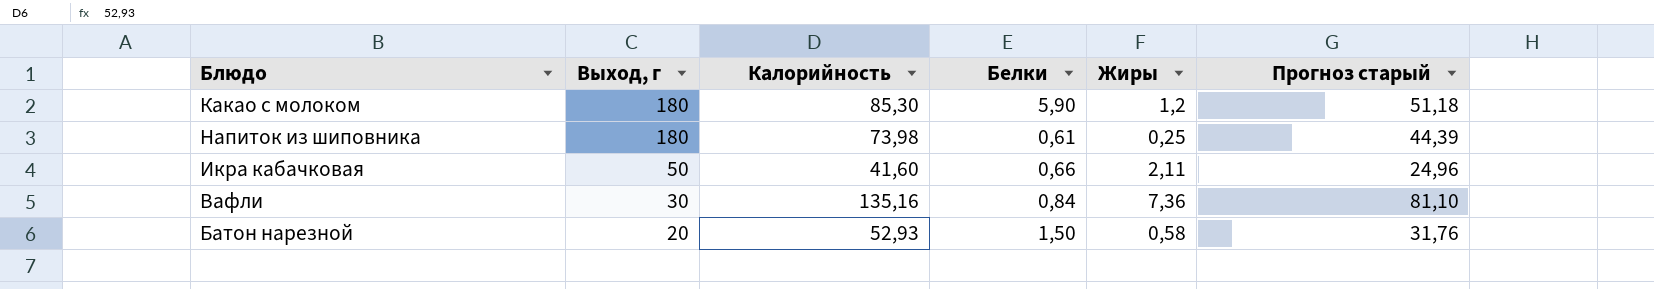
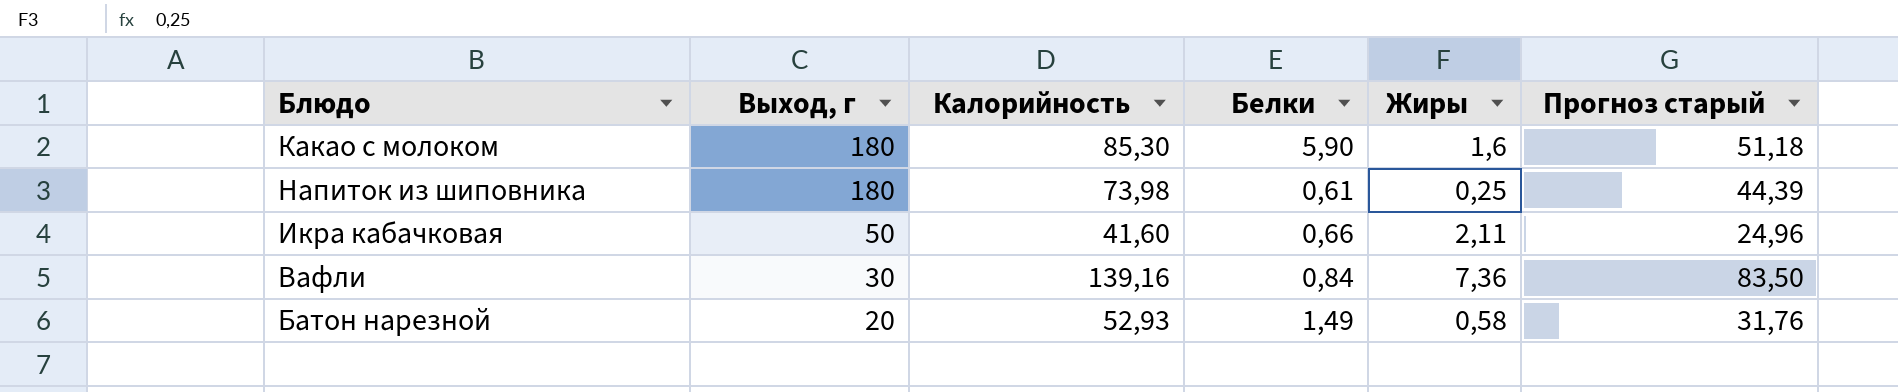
Какао с молоком | Жиры: 1,2 -> 1,6
Вафли | Калорийность: 135,16 -> 139,16
Вафли | Прогноз старый: 81,10 -> 83,50
Батон нарезной | Белки: 1,50 -> 1,49

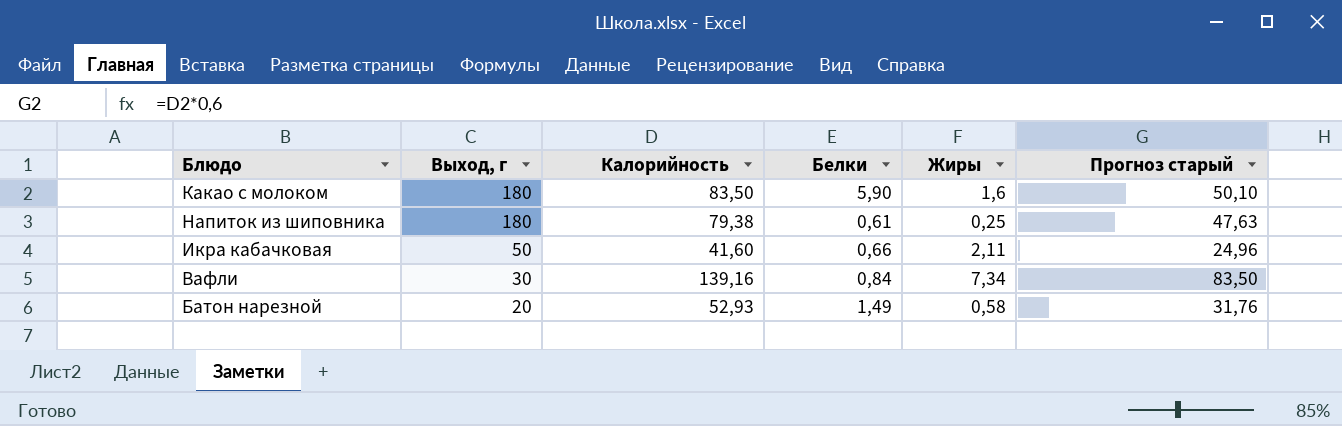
Какао с молоком | Калорийность: 85,30 -> 83,50
Какао с молоком | Прогноз старый: 51,18 -> 50,10
Напиток из шиповника | Калорийность: 73,98 -> 79,38
Напиток из шиповника | Прогноз старый: 44,39 -> 47,63
Вафли | Жиры: 7,36 -> 7,34

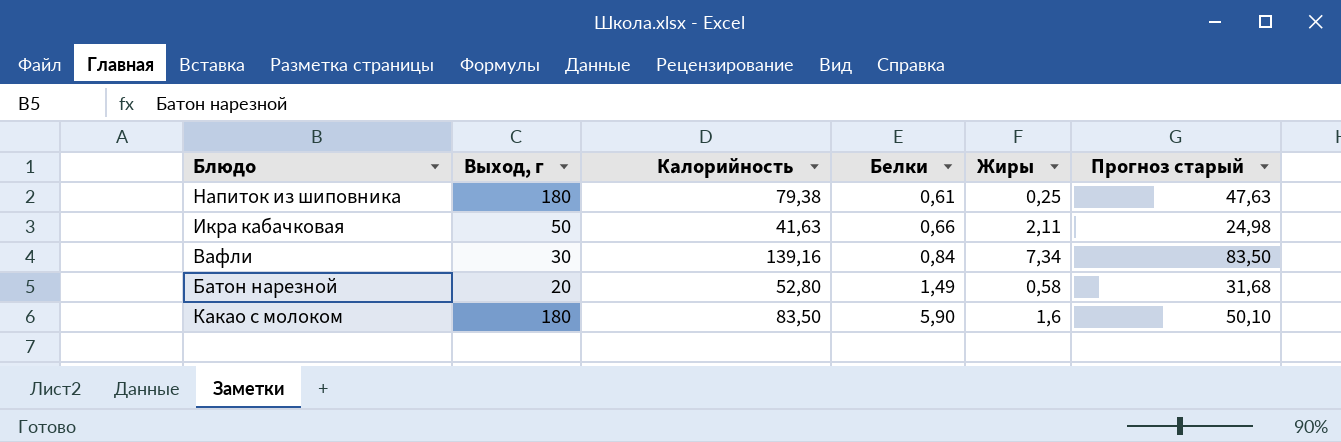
row order: Выход, г descending -> Белки ascending
Икра кабачковая | Калорийность: 41,60 -> 41,63
Икра кабачковая | Прогноз старый: 24,96 -> 24,98
Батон нарезной | Калорийность: 52,93 -> 52,80
Батон нарезной | Прогноз старый: 31,76 -> 31,68

